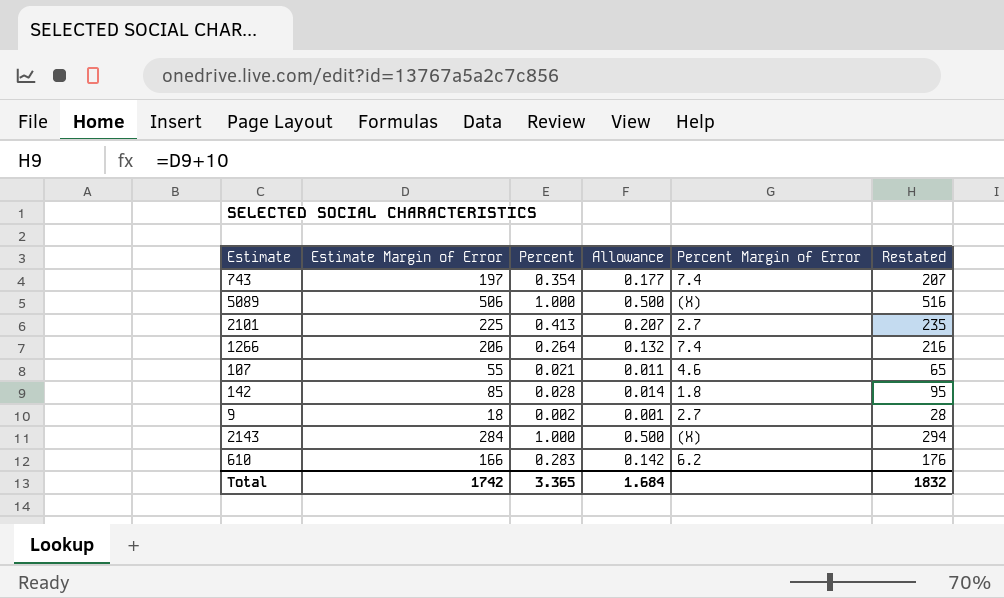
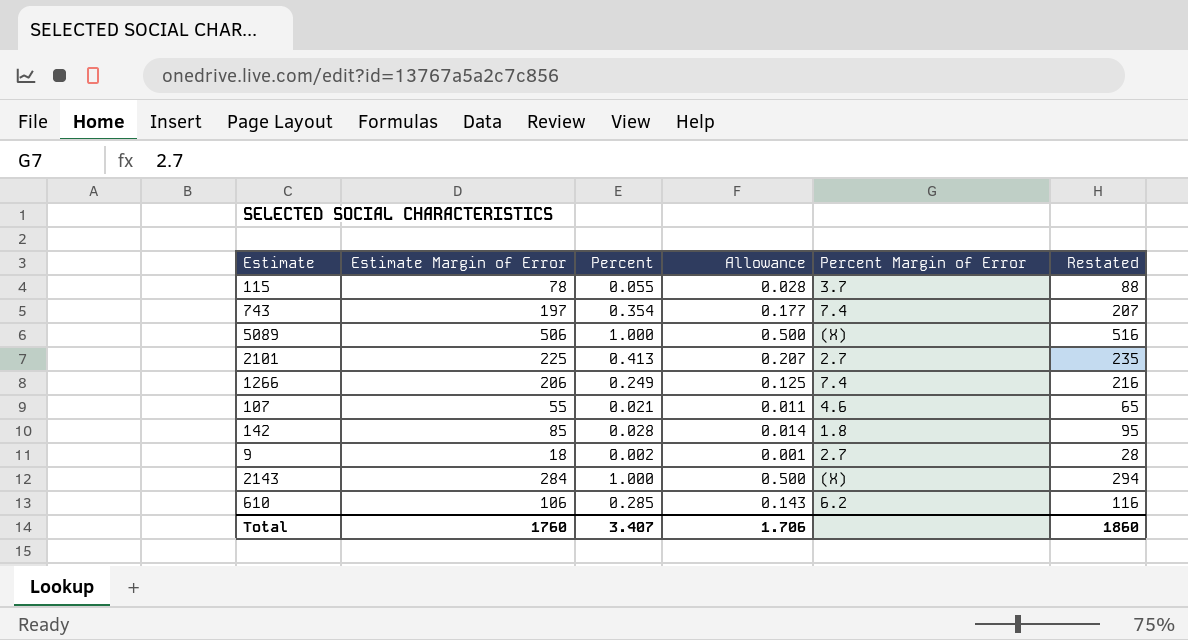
row 115: none -> 78 | 0.055 | 0.028 | 3.7 | 88
1266 | Percent: 0.264 -> 0.249
1266 | Allowance: 0.132 -> 0.125
610 | Estimate Margin of Error: 166 -> 106
610 | Percent: 0.283 -> 0.285
610 | Allowance: 0.142 -> 0.143
610 | Restated: 176 -> 116
Total | Estimate Margin of Error: 1742 -> 1760
Total | Percent: 3.365 -> 3.407
Total | Allowance: 1.684 -> 1.706
Total | Restated: 1832 -> 1860

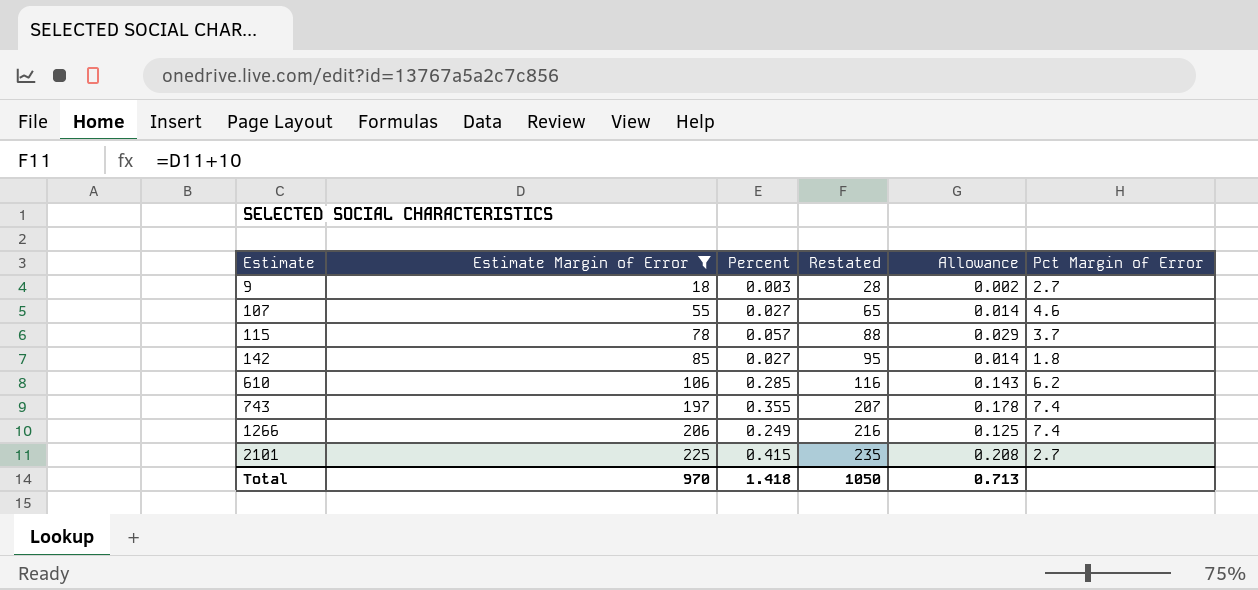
filter: none -> Estimate Margin of Error <= 225
row order: none -> Estimate ascending
column Restated | position: 6 -> 4
column name: Percent Margin of Error -> Pct Margin of Error
9 | Percent: 0.002 -> 0.003
9 | Allowance: 0.001 -> 0.002
107 | Percent: 0.021 -> 0.027
107 | Allowance: 0.011 -> 0.014
115 | Percent: 0.055 -> 0.057
115 | Allowance: 0.028 -> 0.029
142 | Percent: 0.028 -> 0.027
743 | Percent: 0.354 -> 0.355
743 | Allowance: 0.177 -> 0.178
2101 | Percent: 0.413 -> 0.415
2101 | Allowance: 0.207 -> 0.208
Total | Estimate Margin of Error: 1760 -> 970
Total | Percent: 3.407 -> 1.418
Total | Restated: 1860 -> 1050
Total | Allowance: 1.706 -> 0.713

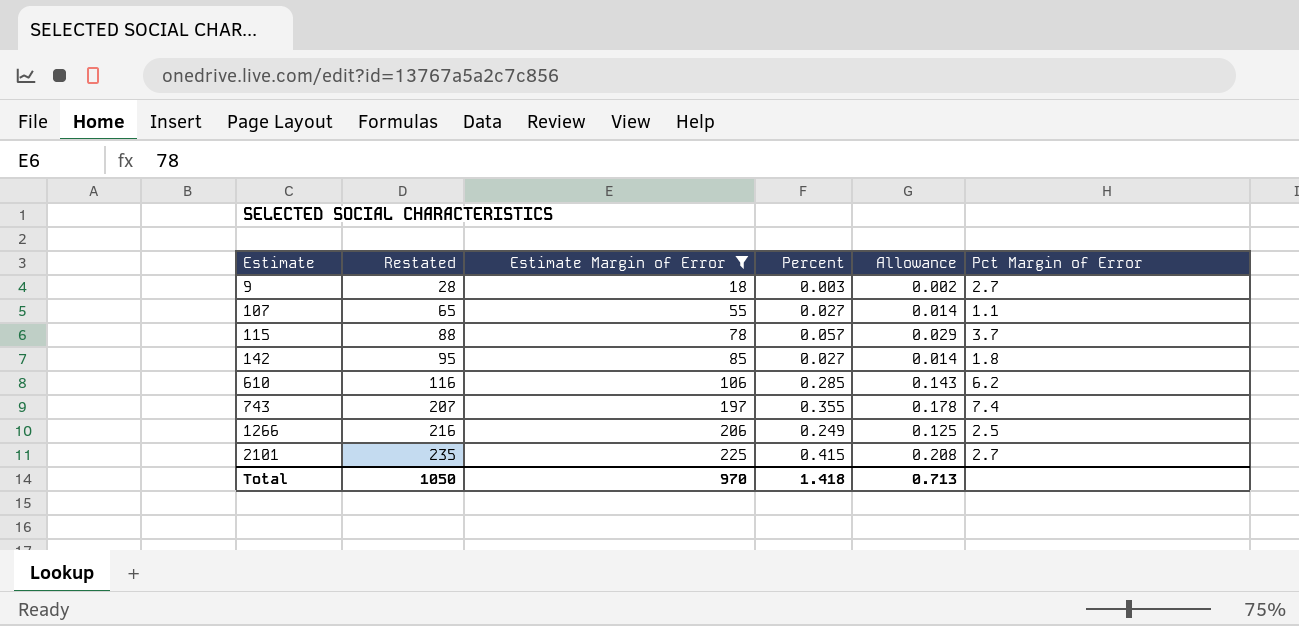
column Restated | position: 4 -> 2
107 | Pct Margin of Error: 4.6 -> 1.1
1266 | Pct Margin of Error: 7.4 -> 2.5

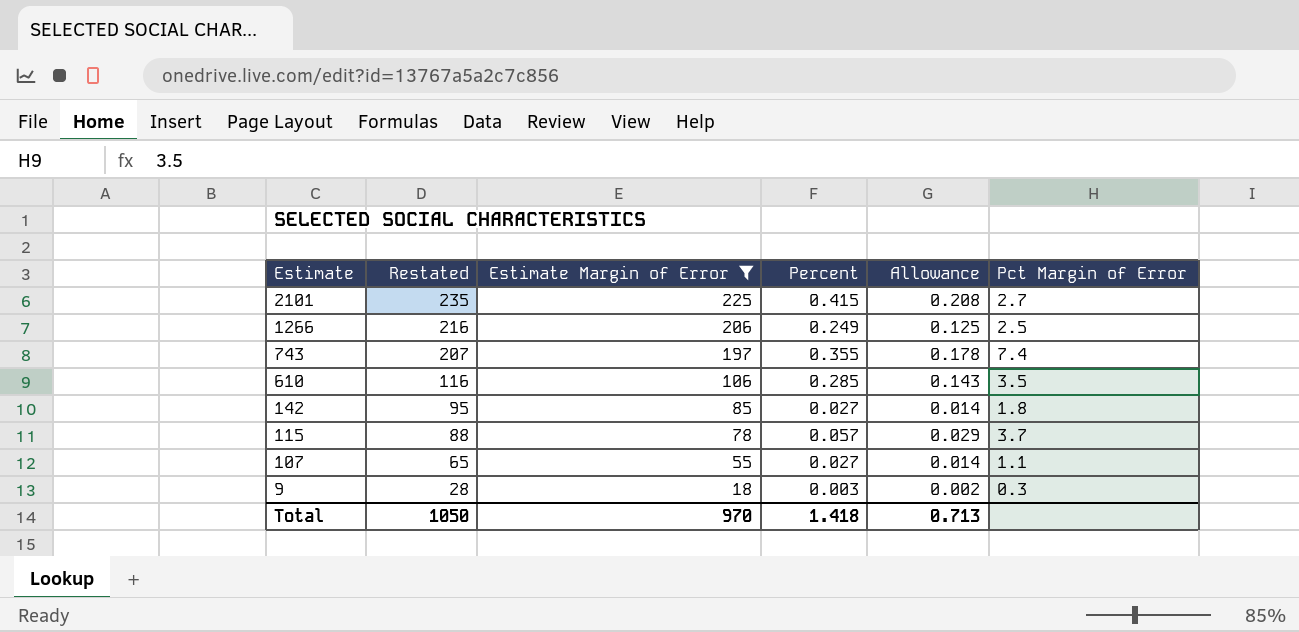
row order: Estimate ascending -> Estimate descending
610 | Pct Margin of Error: 6.2 -> 3.5
9 | Pct Margin of Error: 2.7 -> 0.3

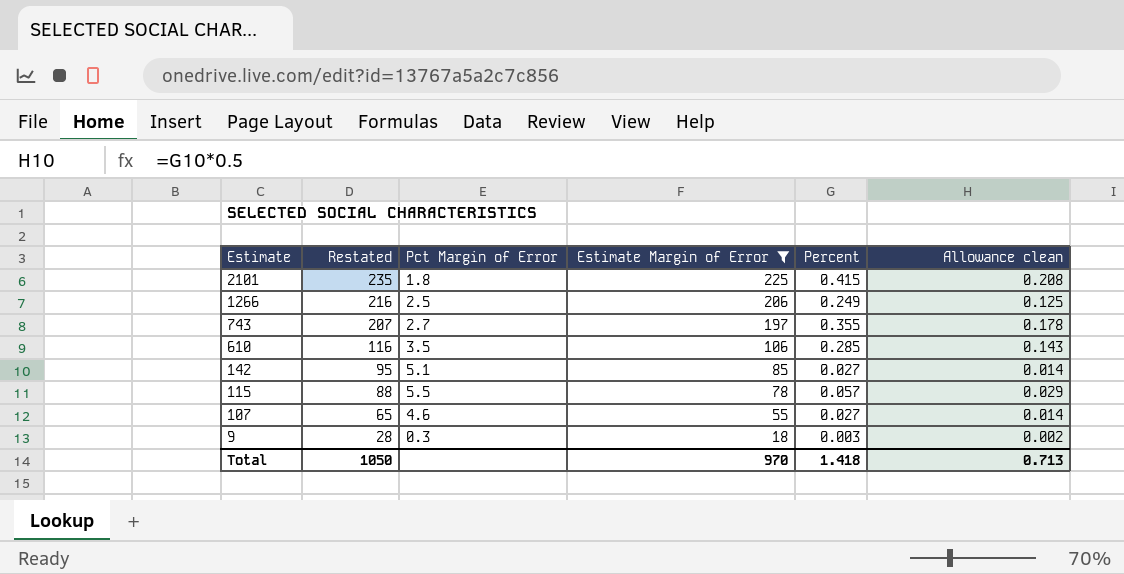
column Pct Margin of Error | position: 6 -> 3
column name: Allowance -> Allowance clean
2101 | Pct Margin of Error: 2.7 -> 1.8
743 | Pct Margin of Error: 7.4 -> 2.7
142 | Pct Margin of Error: 1.8 -> 5.1
115 | Pct Margin of Error: 3.7 -> 5.5
107 | Pct Margin of Error: 1.1 -> 4.6

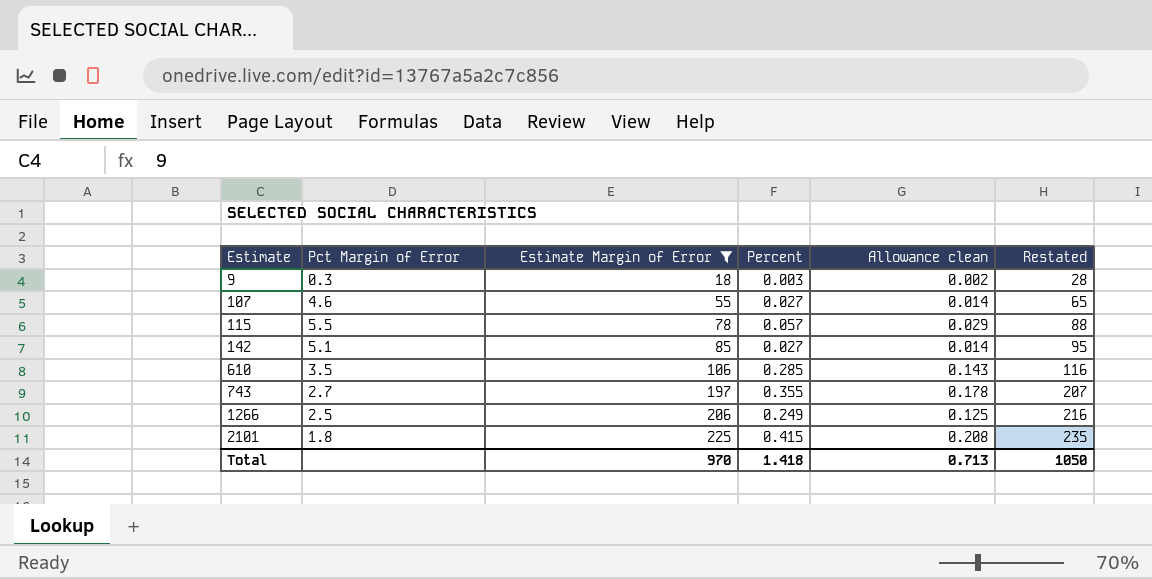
row order: Estimate descending -> Estimate ascending
column Restated | position: 2 -> 6

